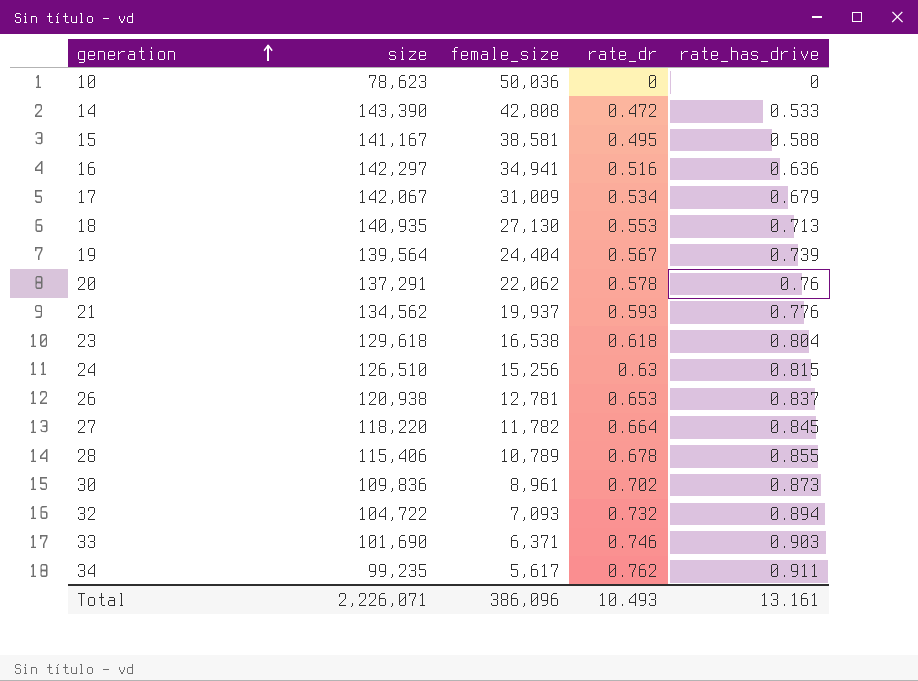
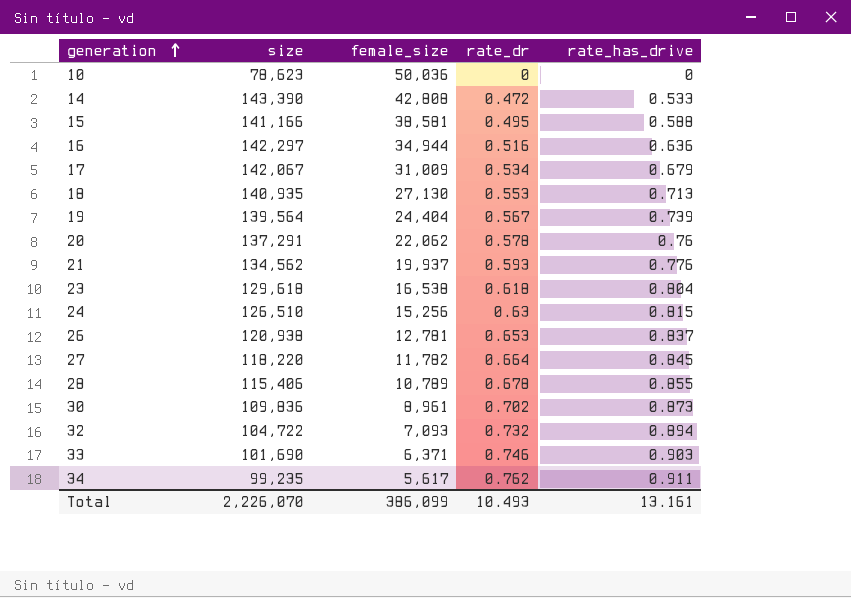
15 | size: 141,167 -> 141,166
16 | female_size: 34,941 -> 34,944
Total | size: 2,226,071 -> 2,226,070
Total | female_size: 386,096 -> 386,099

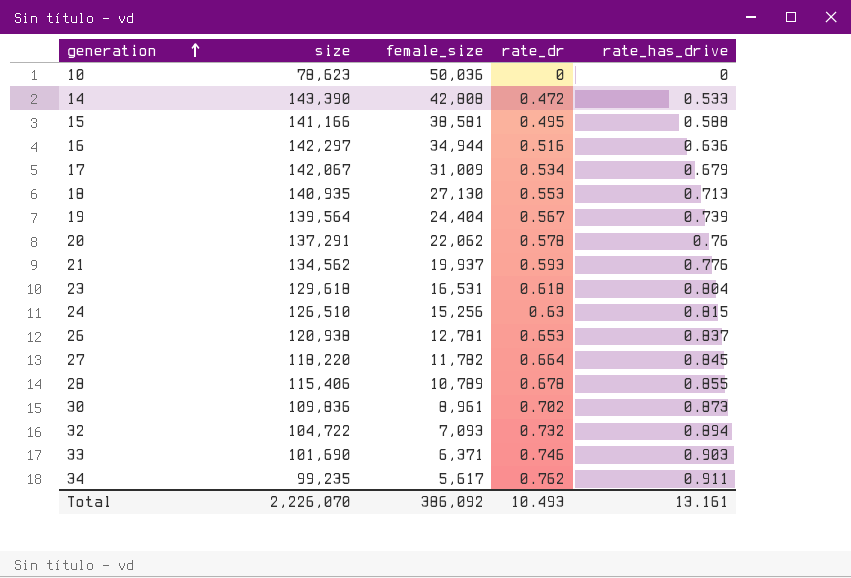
23 | female_size: 16,538 -> 16,531
Total | female_size: 386,099 -> 386,092

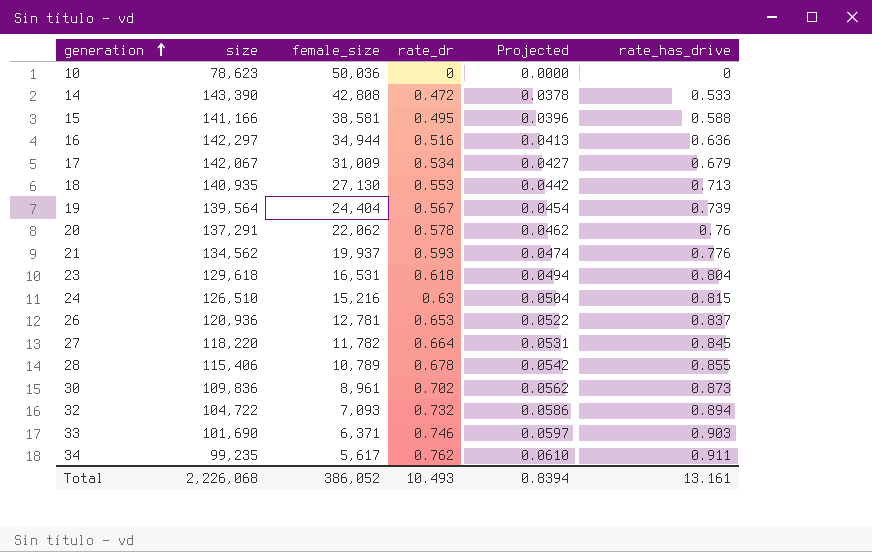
column Projected | formula: none -> [rate_dr] * 0.08
24 | female_size: 15,256 -> 15,216
26 | size: 120,938 -> 120,936
Total | size: 2,226,070 -> 2,226,068
Total | female_size: 386,092 -> 386,052

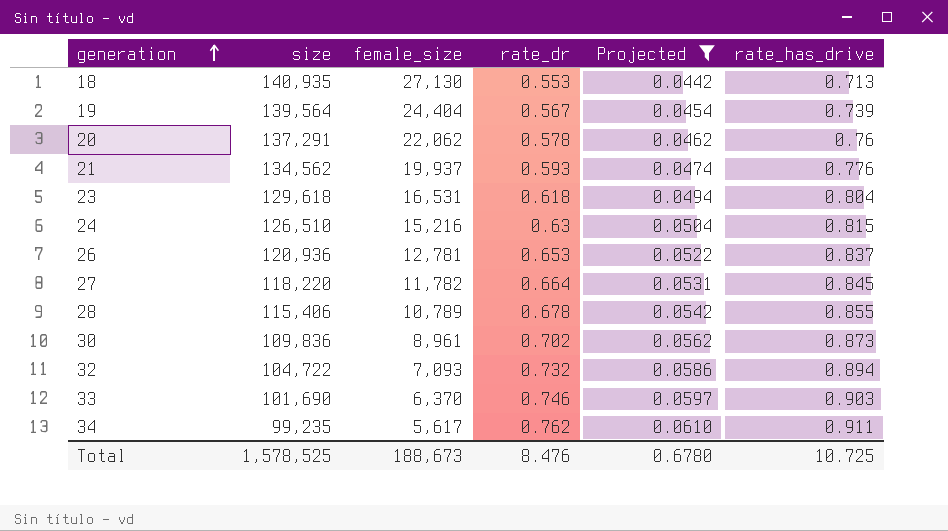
filter: none -> Projected >= 0.0442
33 | female_size: 6,371 -> 6,370
Total | size: 2,226,068 -> 1,578,525
Total | female_size: 386,052 -> 188,673
Total | rate_dr: 10.493 -> 8.476
Total | Projected: 0.8394 -> 0.6780
Total | rate_has_drive: 13.161 -> 10.725

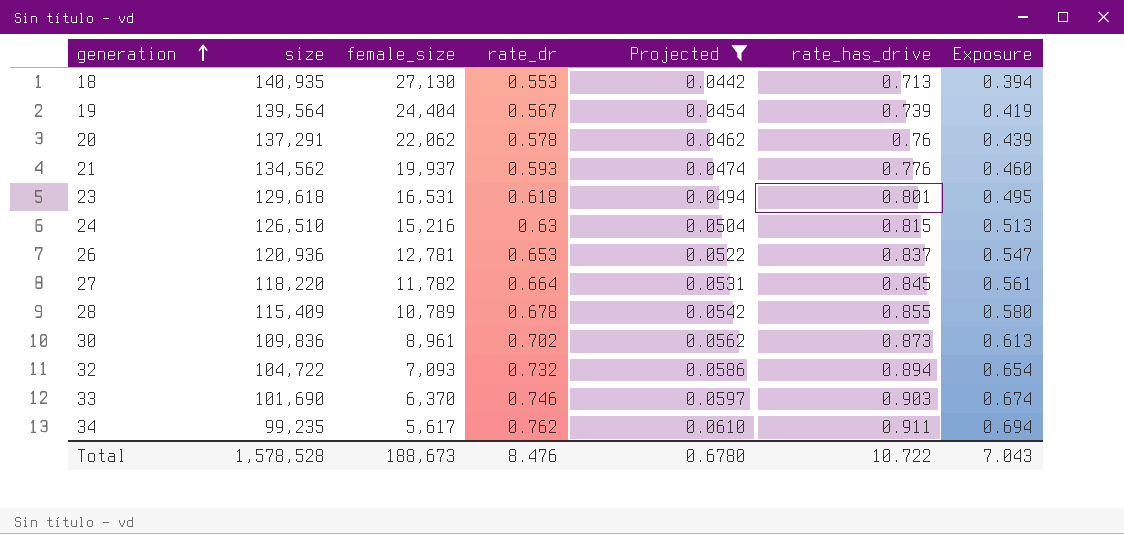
column Exposure | formula: none -> [rate_dr] * [rate_has_drive]
23 | rate_has_drive: 0.804 -> 0.801
28 | size: 115,406 -> 115,409
Total | size: 1,578,525 -> 1,578,528
Total | rate_has_drive: 10.725 -> 10.722

